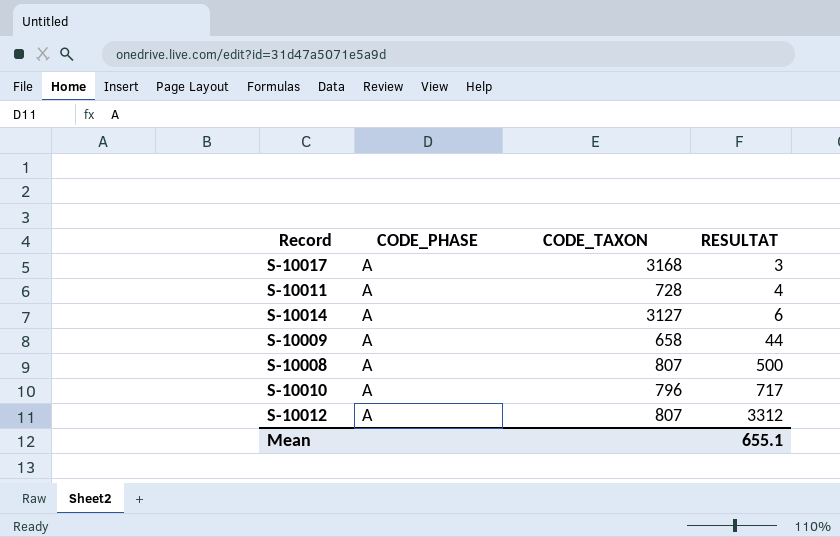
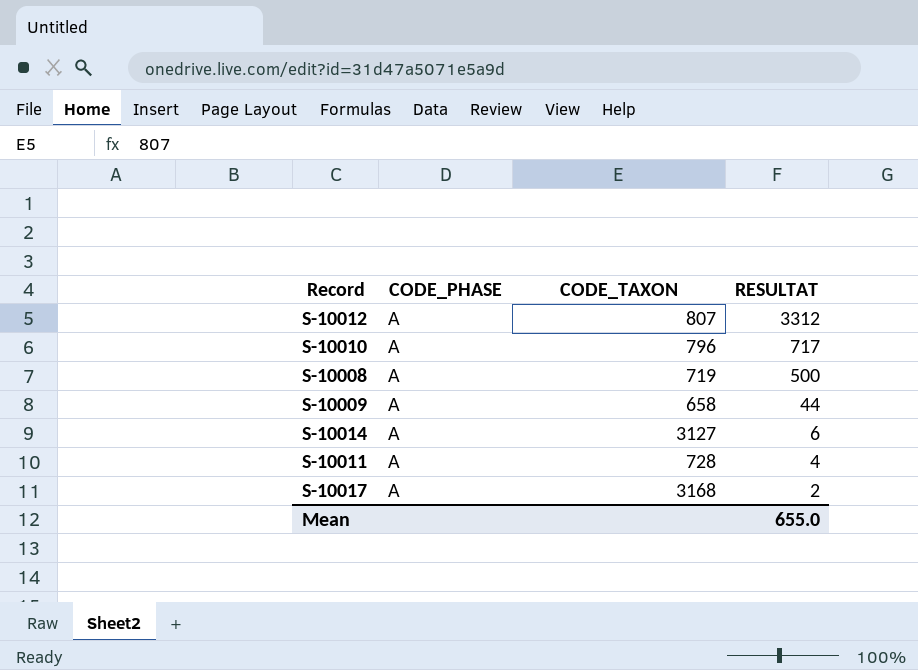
row order: RESULTAT ascending -> RESULTAT descending
S-10008 | CODE_TAXON: 807 -> 719
S-10017 | RESULTAT: 3 -> 2
Mean | RESULTAT: 655.1 -> 655.0

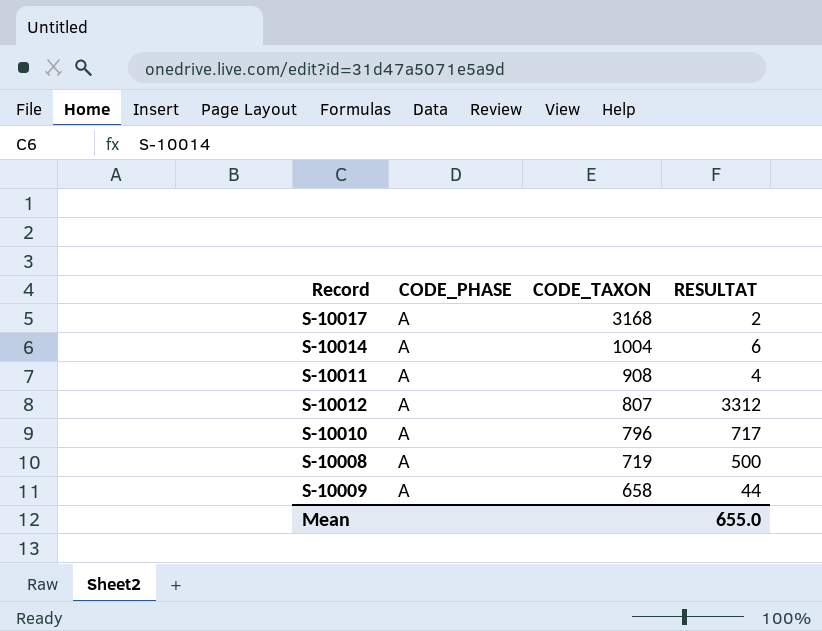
row order: RESULTAT descending -> CODE_TAXON descending
S-10014 | CODE_TAXON: 3127 -> 1004
S-10011 | CODE_TAXON: 728 -> 908

